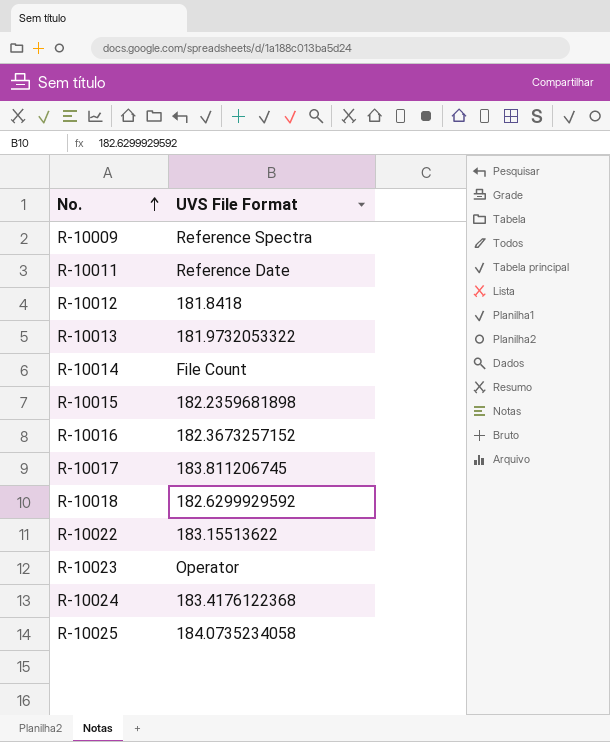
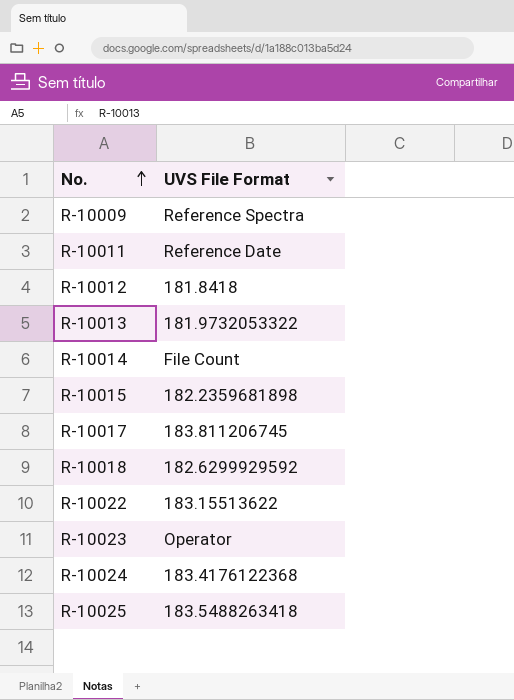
row R-10016: 182.3673257152 -> none
R-10025 | UVS File Format: 184.0735234058 -> 183.5488263418

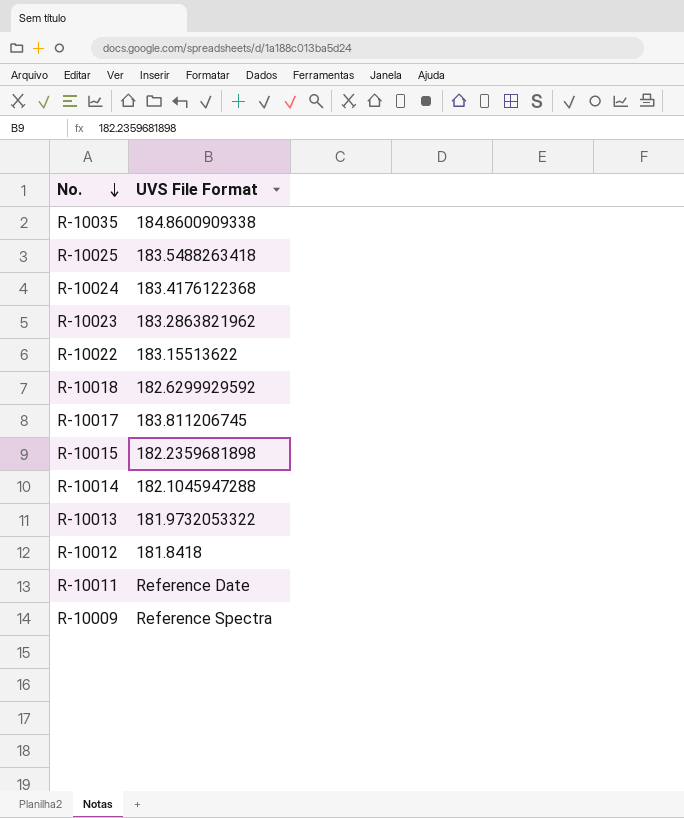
row order: No. ascending -> No. descending
row R-10035: none -> 184.8600909338
R-10023 | UVS File Format: Operator -> 183.2863821962
R-10014 | UVS File Format: File Count -> 182.1045947288

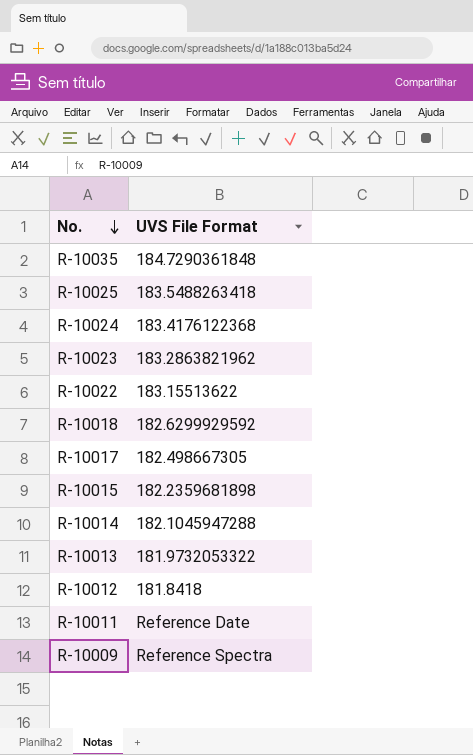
R-10035 | UVS File Format: 184.8600909338 -> 184.7290361848
R-10017 | UVS File Format: 183.811206745 -> 182.498667305

